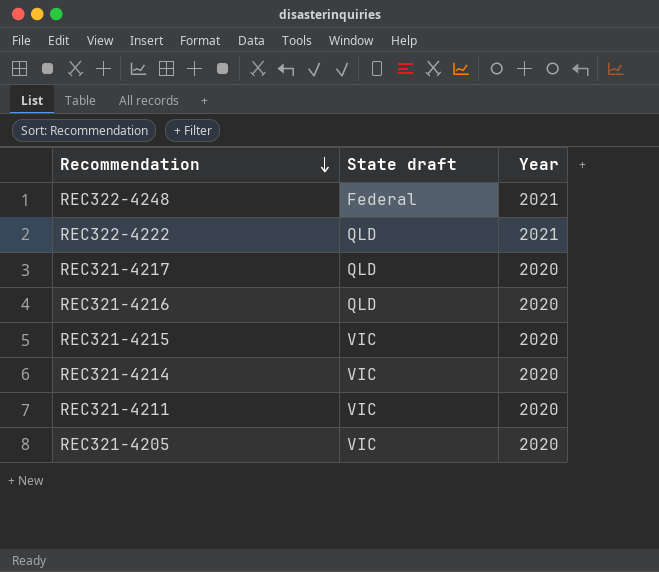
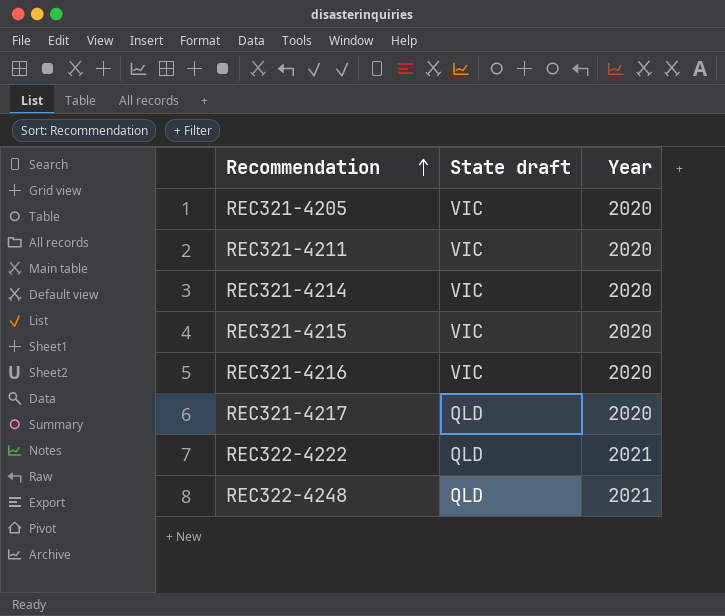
row order: Recommendation descending -> Recommendation ascending
REC321-4216 | State draft: QLD -> VIC
REC322-4248 | State draft: Federal -> QLD

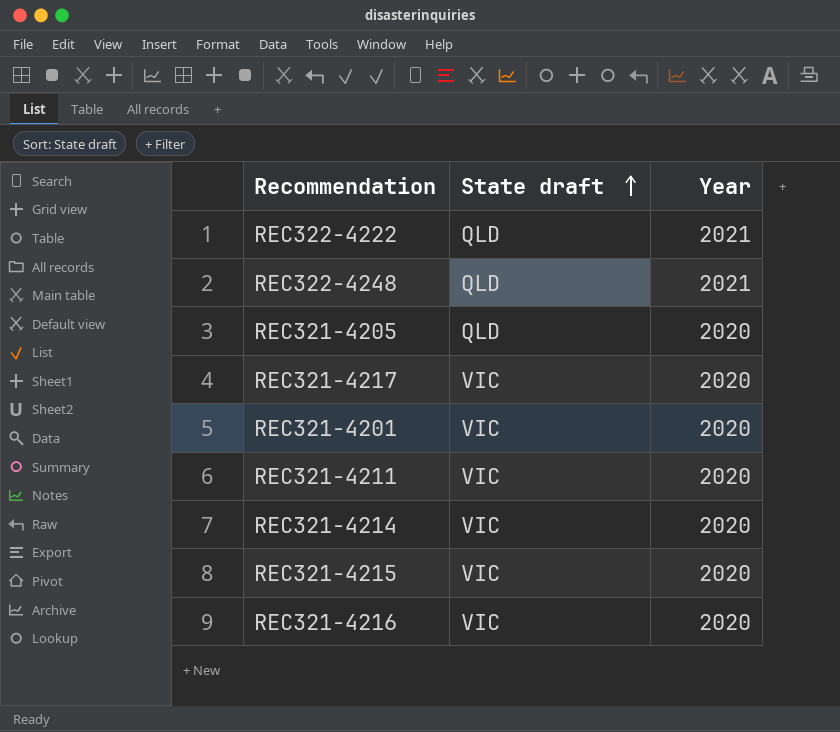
row order: Recommendation ascending -> State draft ascending
REC321-4205 | State draft: VIC -> QLD
REC321-4217 | State draft: QLD -> VIC
row REC321-4201: none -> VIC | 2020

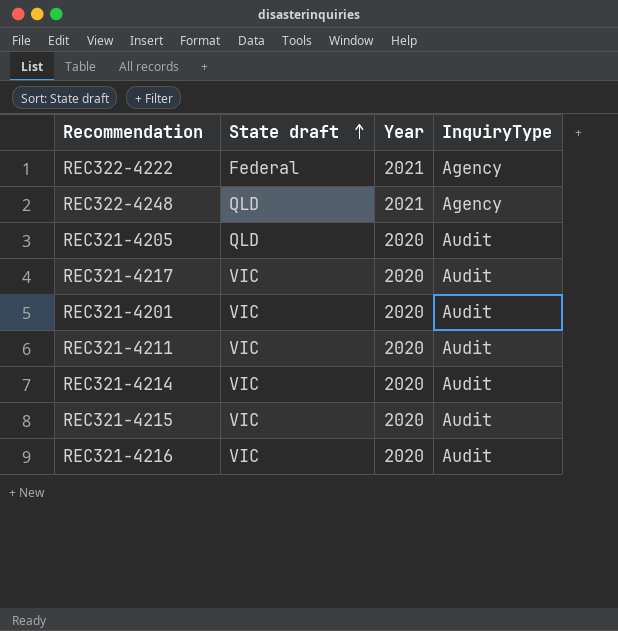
column InquiryType | position: none -> 4
REC322-4222 | State draft: QLD -> Federal

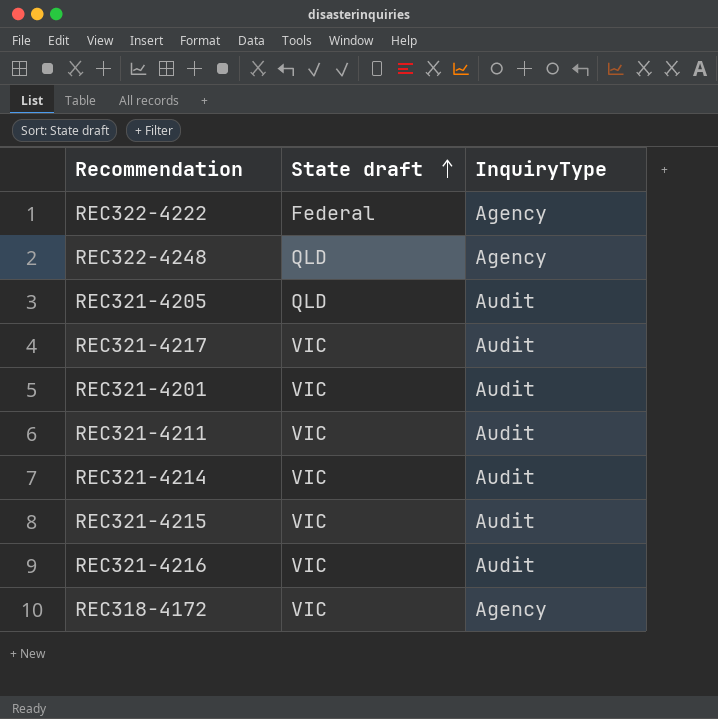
column Year | position: 3 -> none
row REC318-4172: none -> VIC | Agency

